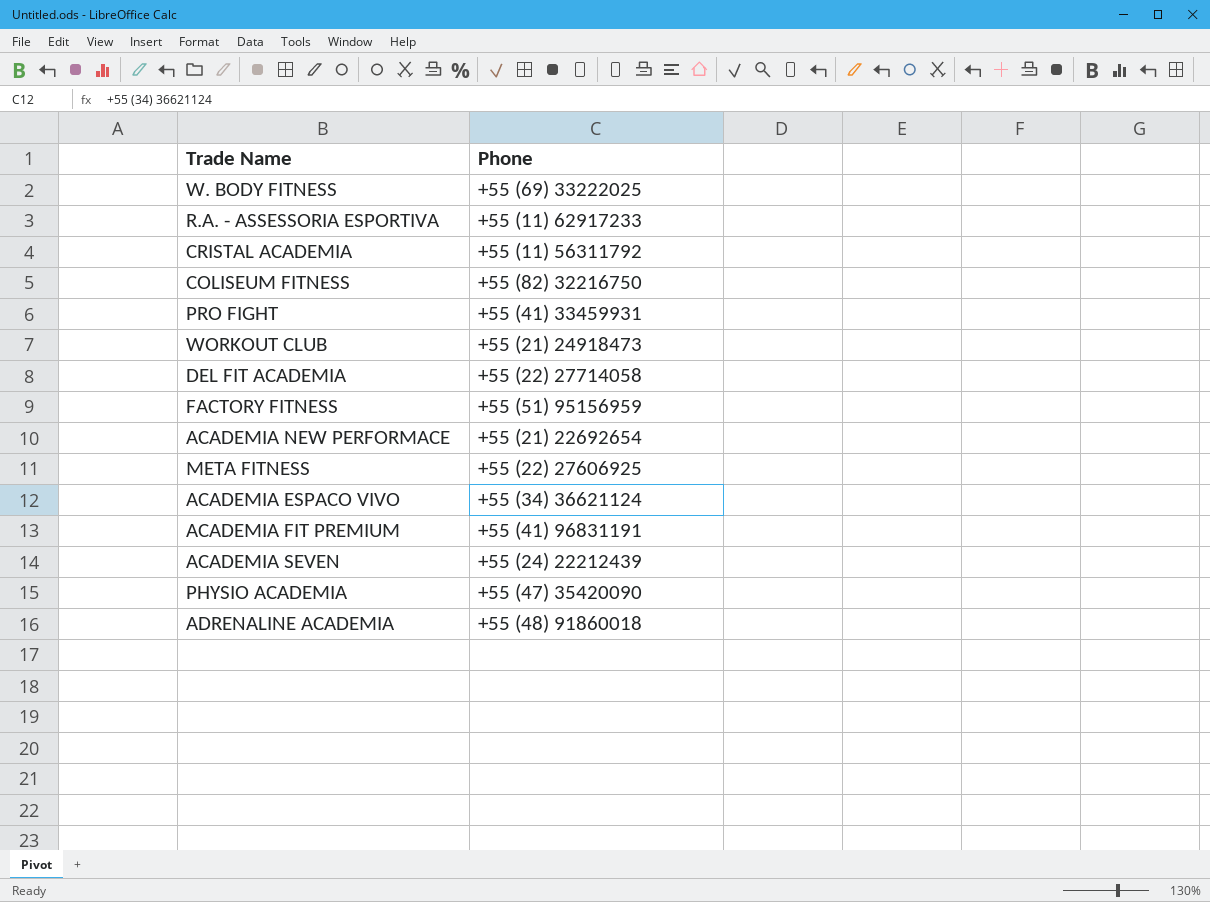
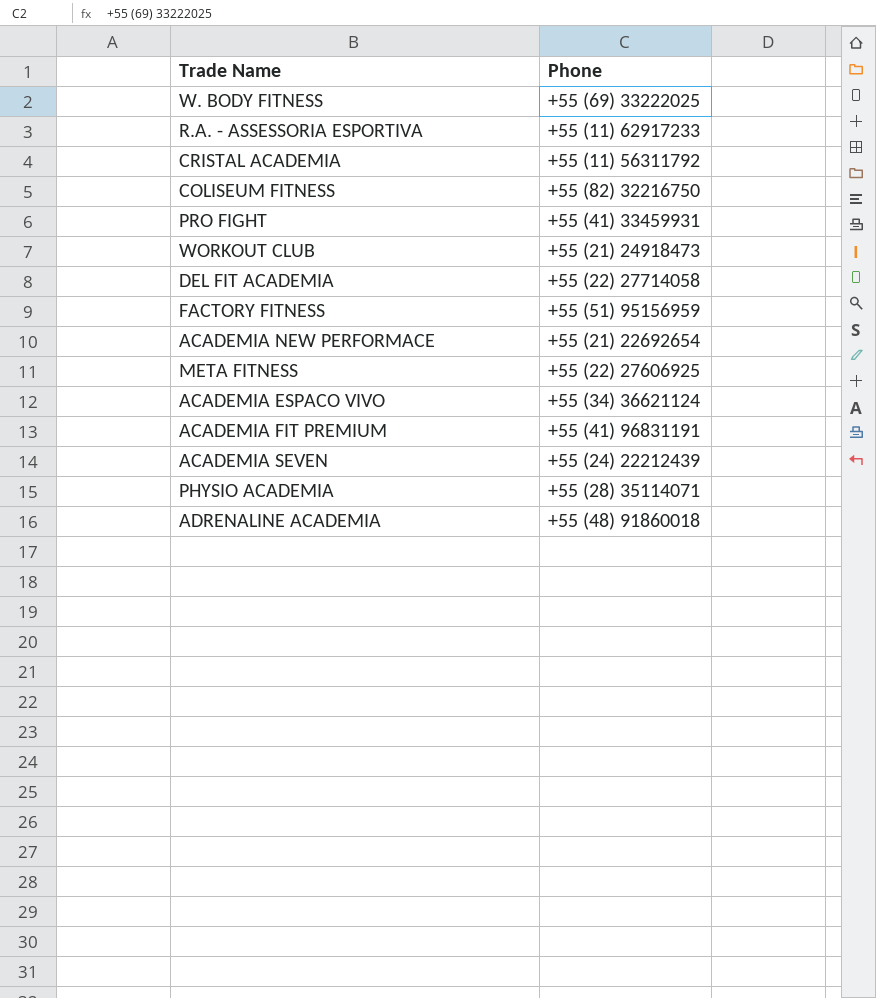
PHYSIO ACADEMIA | Phone: +55 (47) 35420090 -> +55 (28) 35114071

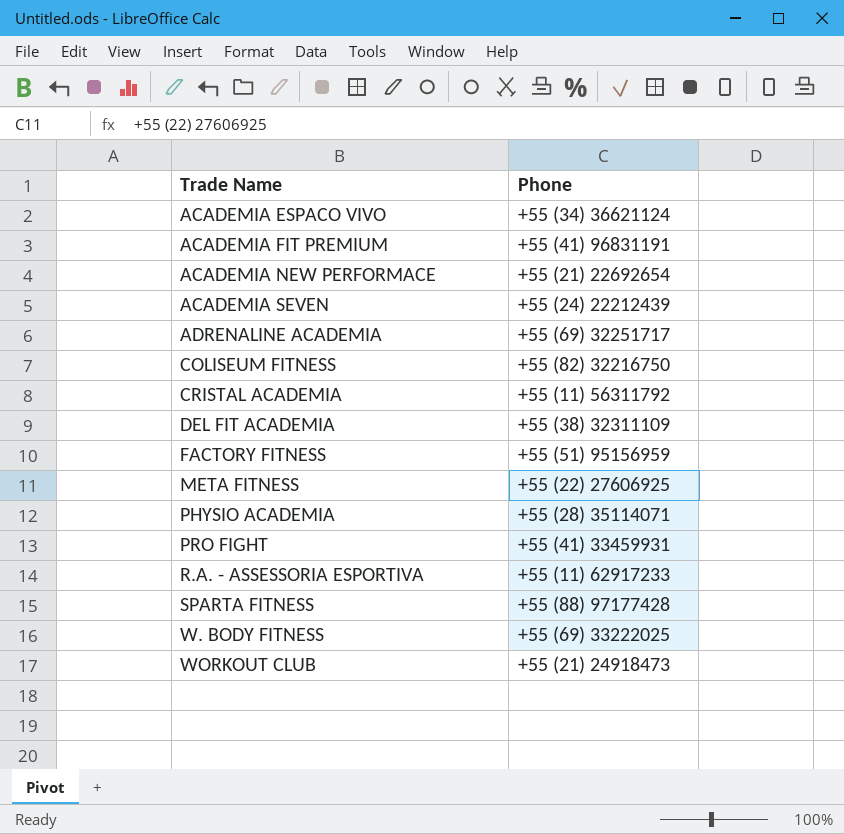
row order: none -> Trade Name ascending
ADRENALINE ACADEMIA | Phone: +55 (48) 91860018 -> +55 (69) 32251717
DEL FIT ACADEMIA | Phone: +55 (22) 27714058 -> +55 (38) 32311109
row SPARTA FITNESS: none -> +55 (88) 97177428

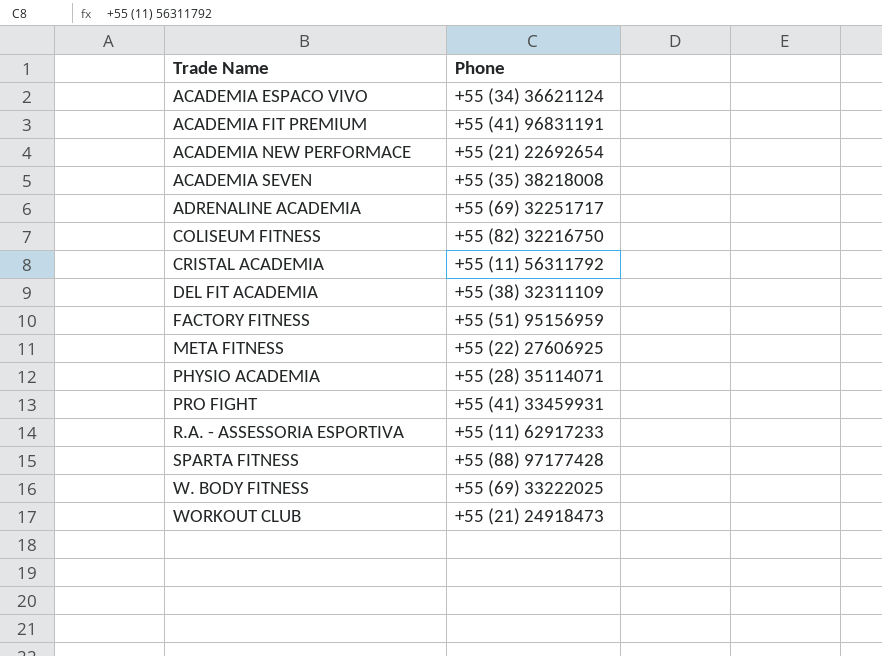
ACADEMIA SEVEN | Phone: +55 (24) 22212439 -> +55 (35) 38218008

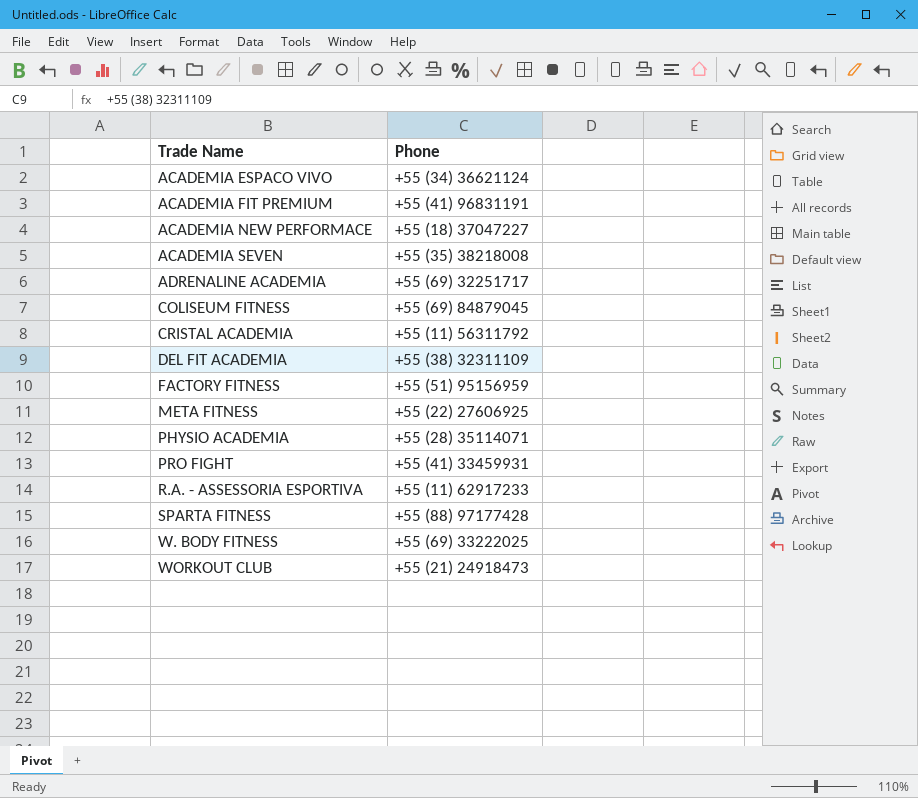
ACADEMIA NEW PERFORMACE | Phone: +55 (21) 22692654 -> +55 (18) 37047227
COLISEUM FITNESS | Phone: +55 (82) 32216750 -> +55 (69) 84879045

